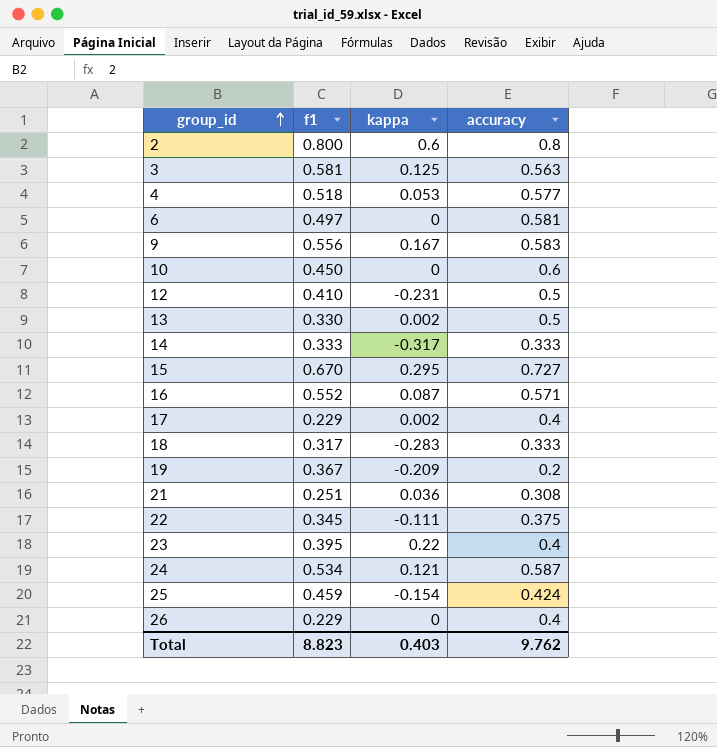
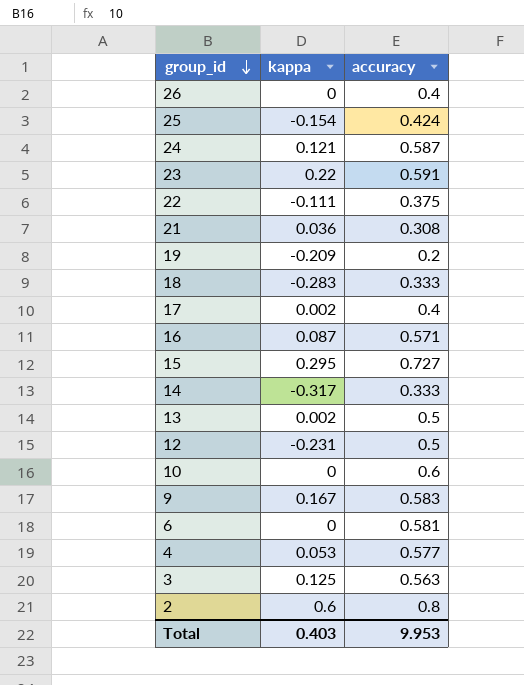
row order: group_id ascending -> group_id descending
column f1 | position: 2 -> none
23 | accuracy: 0.4 -> 0.591
Total | accuracy: 9.762 -> 9.953

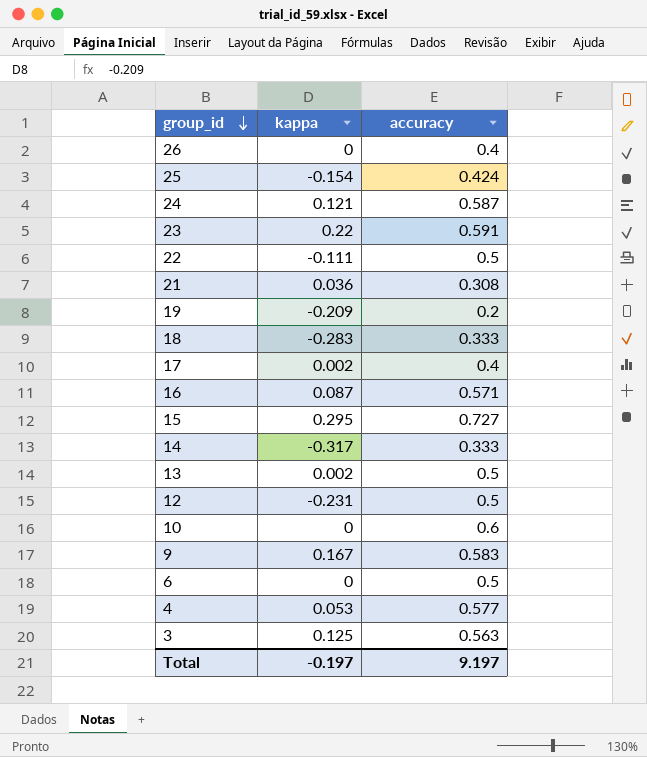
row 2: 0.6 | 0.8 -> none
22 | accuracy: 0.375 -> 0.5
6 | accuracy: 0.581 -> 0.5
Total | kappa: 0.403 -> -0.197
Total | accuracy: 9.953 -> 9.197

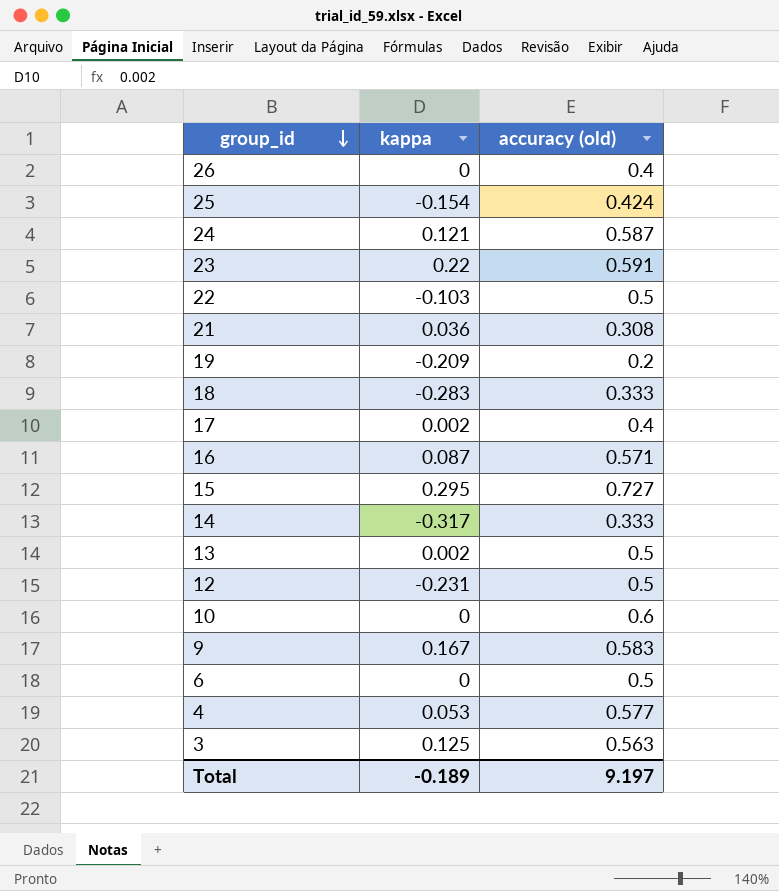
column name: accuracy -> accuracy (old)
22 | kappa: -0.111 -> -0.103
Total | kappa: -0.197 -> -0.189

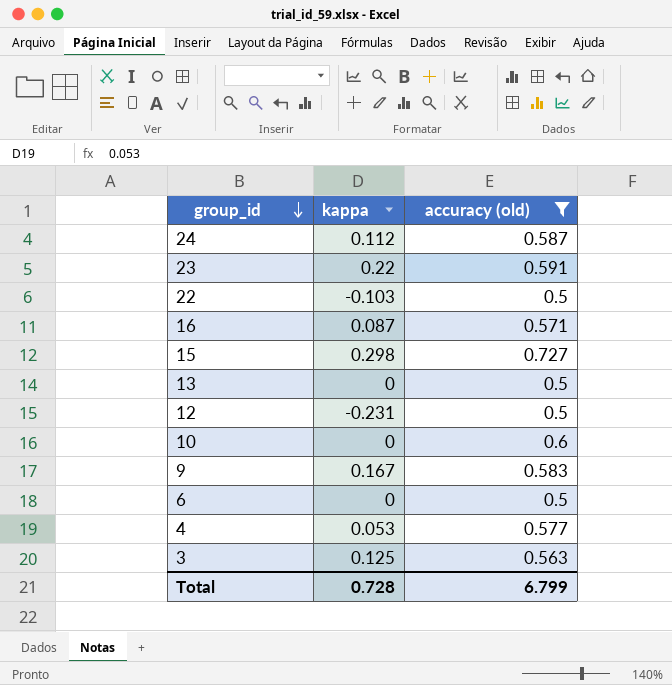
filter: none -> accuracy (old) >= 0.5
24 | kappa: 0.121 -> 0.112
15 | kappa: 0.295 -> 0.298
13 | kappa: 0.002 -> 0
Total | kappa: -0.189 -> 0.728
Total | accuracy (old): 9.197 -> 6.799

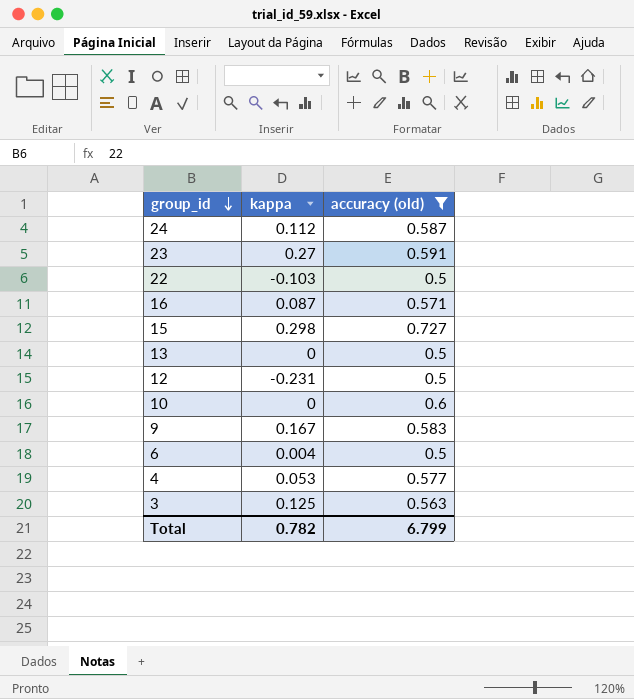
23 | kappa: 0.22 -> 0.27
6 | kappa: 0 -> 0.004
Total | kappa: 0.728 -> 0.782

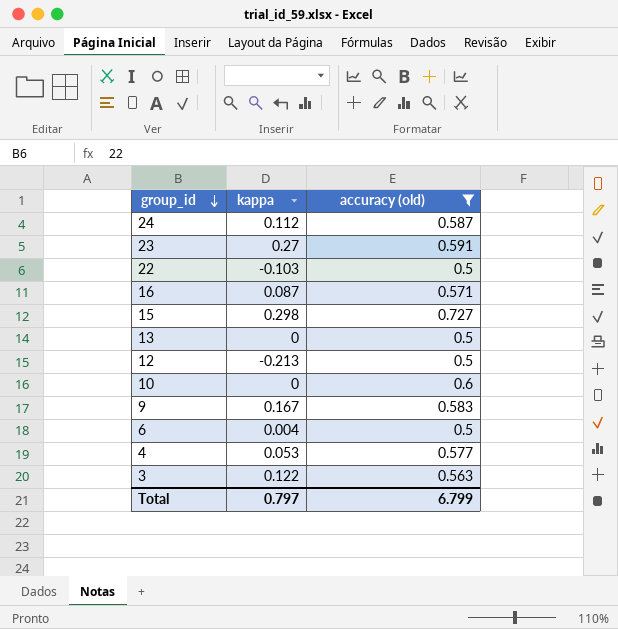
12 | kappa: -0.231 -> -0.213
3 | kappa: 0.125 -> 0.122
Total | kappa: 0.782 -> 0.797

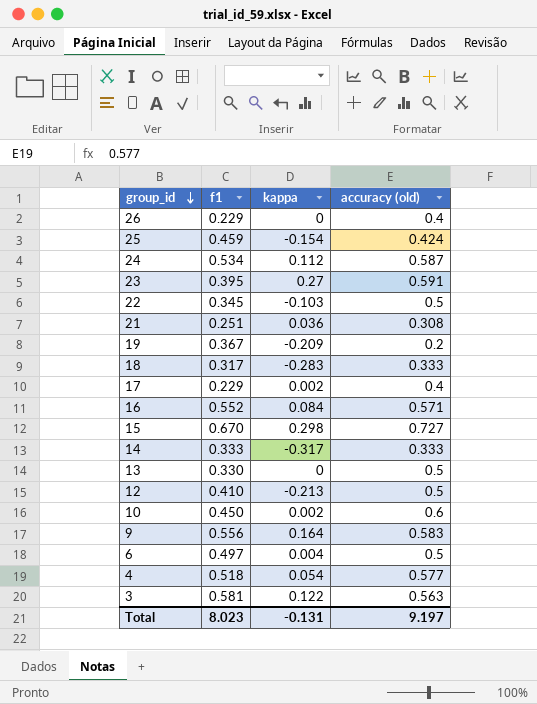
filter: accuracy (old) >= 0.5 -> none
column f1 | position: none -> 2
16 | kappa: 0.087 -> 0.084
10 | kappa: 0 -> 0.002
9 | kappa: 0.167 -> 0.164
4 | kappa: 0.053 -> 0.054
Total | kappa: 0.797 -> -0.131
Total | accuracy (old): 6.799 -> 9.197

